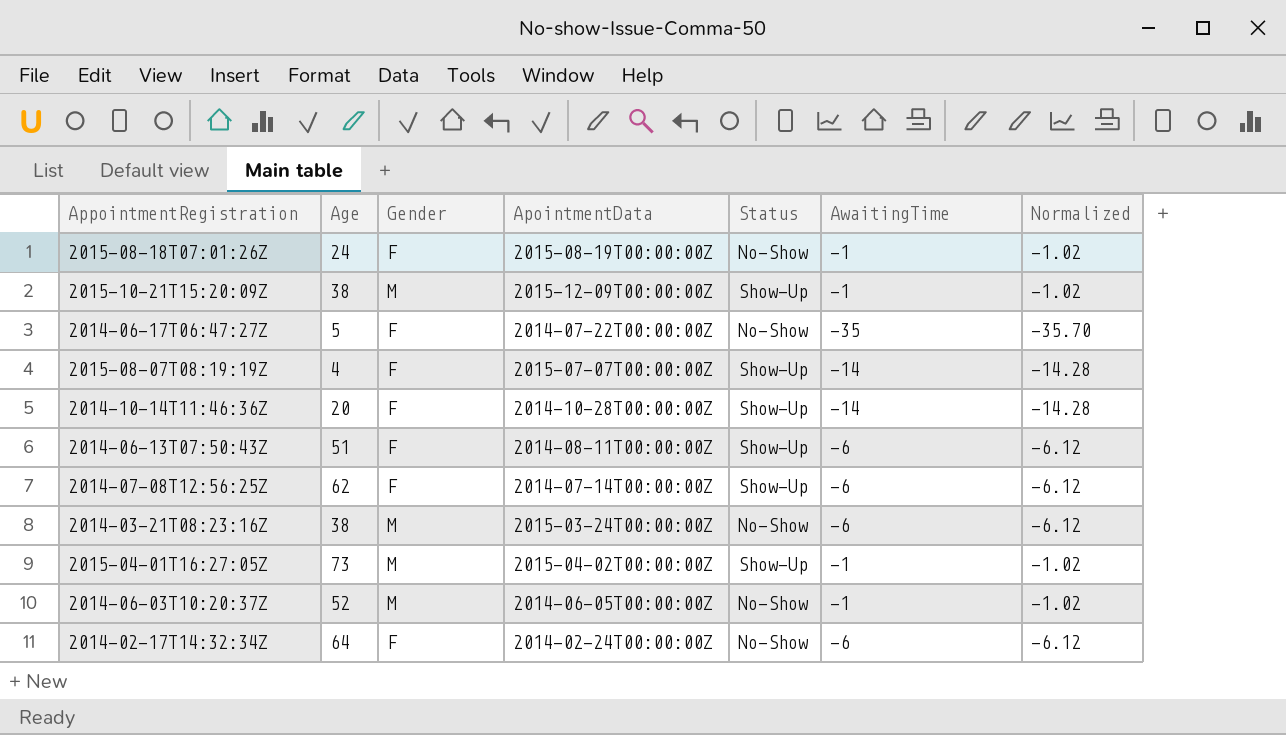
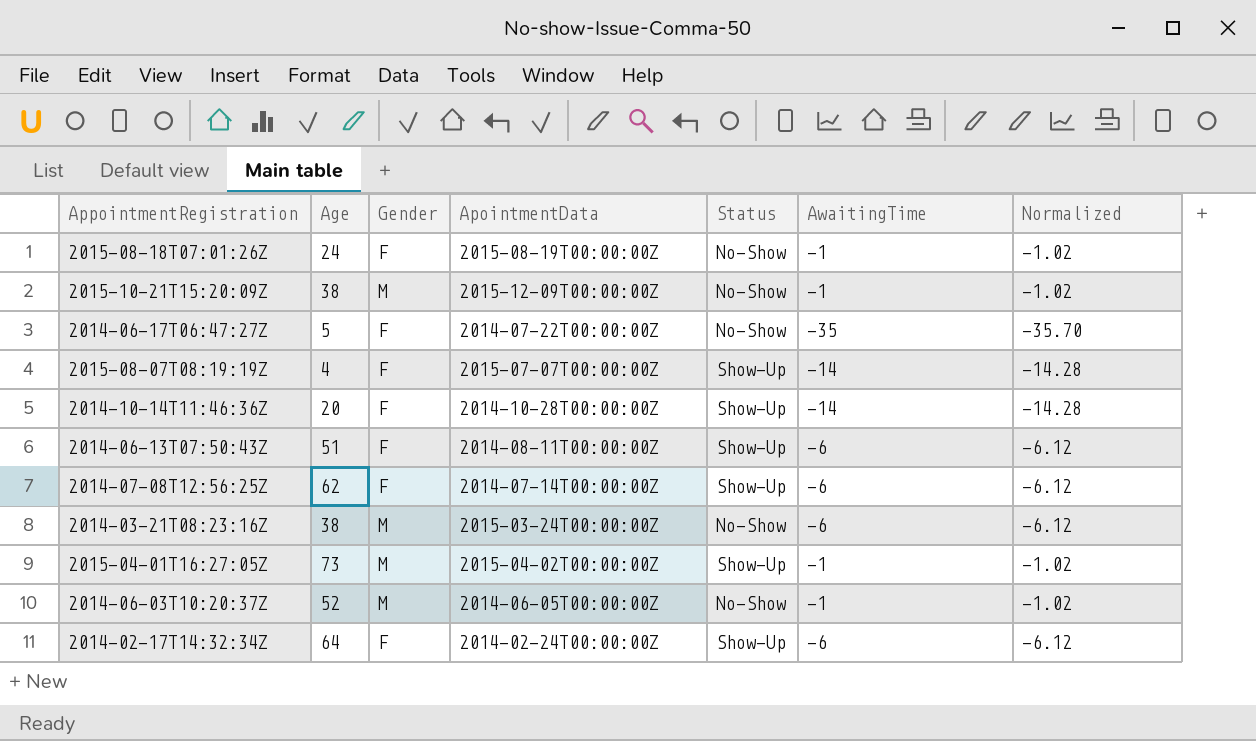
2015-10-21T15:20:09Z | Status: Show-Up -> No-Show
2014-02-17T14:32:34Z | Status: No-Show -> Show-Up

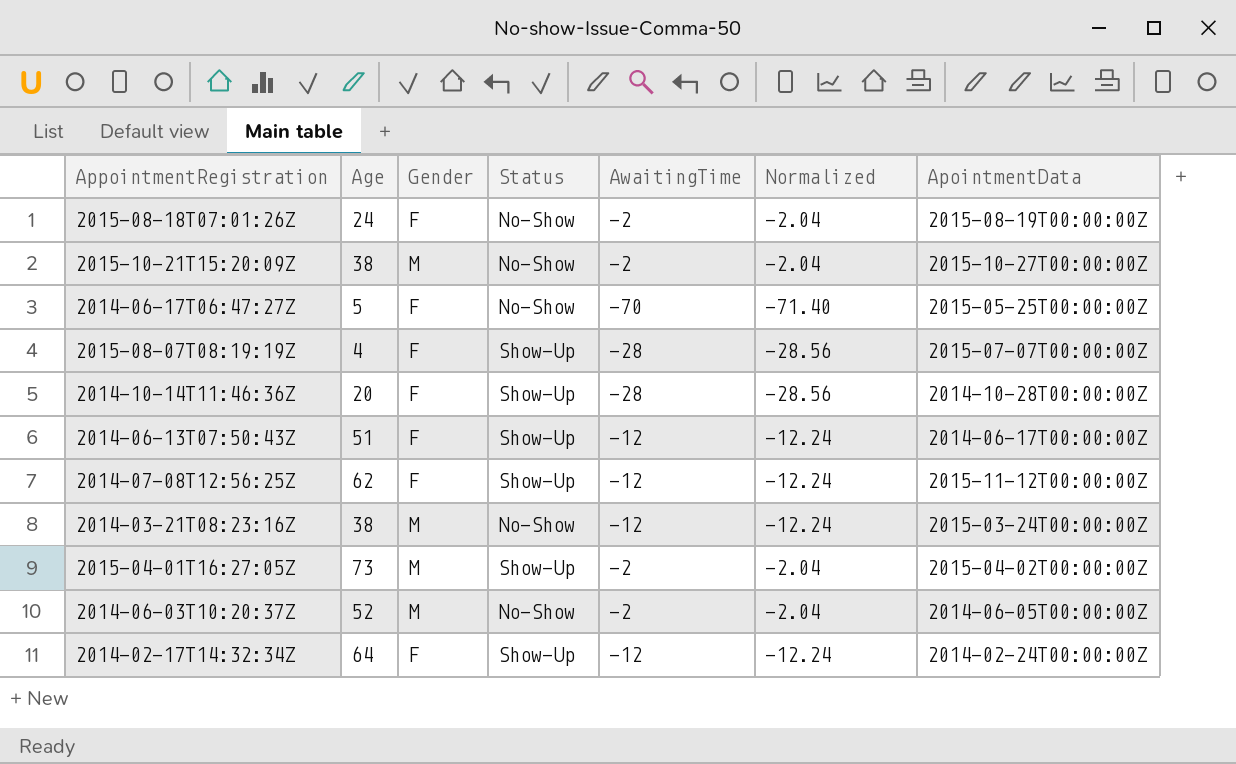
column ApointmentData | position: 4 -> 7
2015-08-18T07:01:26Z | AwaitingTime: -1 -> -2
2015-08-18T07:01:26Z | Normalized: -1.02 -> -2.04
2015-10-21T15:20:09Z | AwaitingTime: -1 -> -2
2015-10-21T15:20:09Z | Normalized: -1.02 -> -2.04
2015-10-21T15:20:09Z | ApointmentData: 2015-12-09T00:00:00Z -> 2015-10-27T00:00:00Z
2014-06-17T06:47:27Z | AwaitingTime: -35 -> -70
2014-06-17T06:47:27Z | Normalized: -35.70 -> -71.40
2014-06-17T06:47:27Z | ApointmentData: 2014-07-22T00:00:00Z -> 2015-05-25T00:00:00Z
2015-08-07T08:19:19Z | AwaitingTime: -14 -> -28
2015-08-07T08:19:19Z | Normalized: -14.28 -> -28.56
2014-10-14T11:46:36Z | AwaitingTime: -14 -> -28
2014-10-14T11:46:36Z | Normalized: -14.28 -> -28.56
2014-06-13T07:50:43Z | AwaitingTime: -6 -> -12
2014-06-13T07:50:43Z | Normalized: -6.12 -> -12.24
2014-06-13T07:50:43Z | ApointmentData: 2014-08-11T00:00:00Z -> 2014-06-17T00:00:00Z
2014-07-08T12:56:25Z | AwaitingTime: -6 -> -12
2014-07-08T12:56:25Z | Normalized: -6.12 -> -12.24
2014-07-08T12:56:25Z | ApointmentData: 2014-07-14T00:00:00Z -> 2015-11-12T00:00:00Z
2014-03-21T08:23:16Z | AwaitingTime: -6 -> -12
2014-03-21T08:23:16Z | Normalized: -6.12 -> -12.24
2015-04-01T16:27:05Z | AwaitingTime: -1 -> -2
2015-04-01T16:27:05Z | Normalized: -1.02 -> -2.04
2014-06-03T10:20:37Z | AwaitingTime: -1 -> -2
2014-06-03T10:20:37Z | Normalized: -1.02 -> -2.04
2014-02-17T14:32:34Z | AwaitingTime: -6 -> -12
2014-02-17T14:32:34Z | Normalized: -6.12 -> -12.24

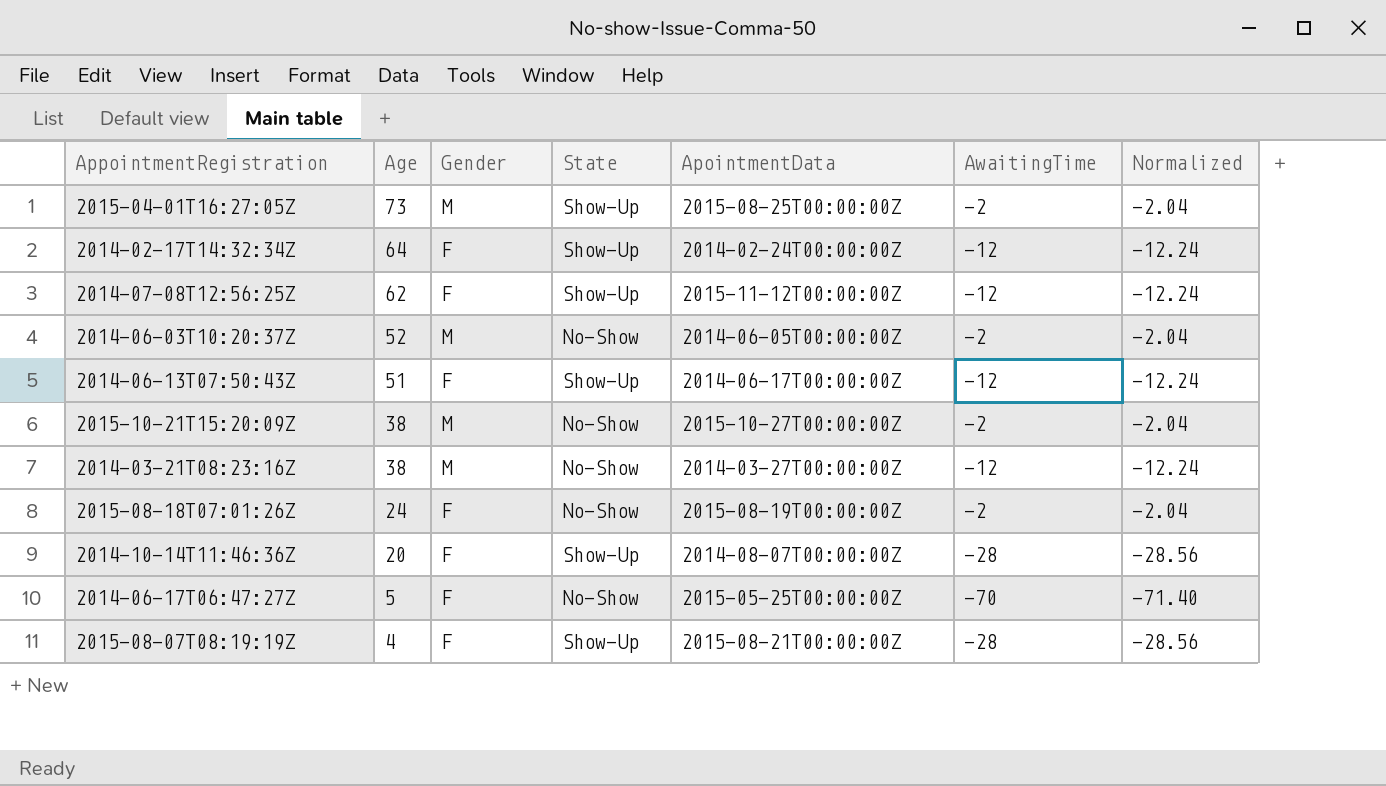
row order: none -> Age descending
column name: Status -> State
column ApointmentData | position: 7 -> 5
2015-04-01T16:27:05Z | ApointmentData: 2015-04-02T00:00:00Z -> 2015-08-25T00:00:00Z
2014-03-21T08:23:16Z | ApointmentData: 2015-03-24T00:00:00Z -> 2014-03-27T00:00:00Z
2014-10-14T11:46:36Z | ApointmentData: 2014-10-28T00:00:00Z -> 2014-08-07T00:00:00Z
2015-08-07T08:19:19Z | ApointmentData: 2015-07-07T00:00:00Z -> 2015-08-21T00:00:00Z

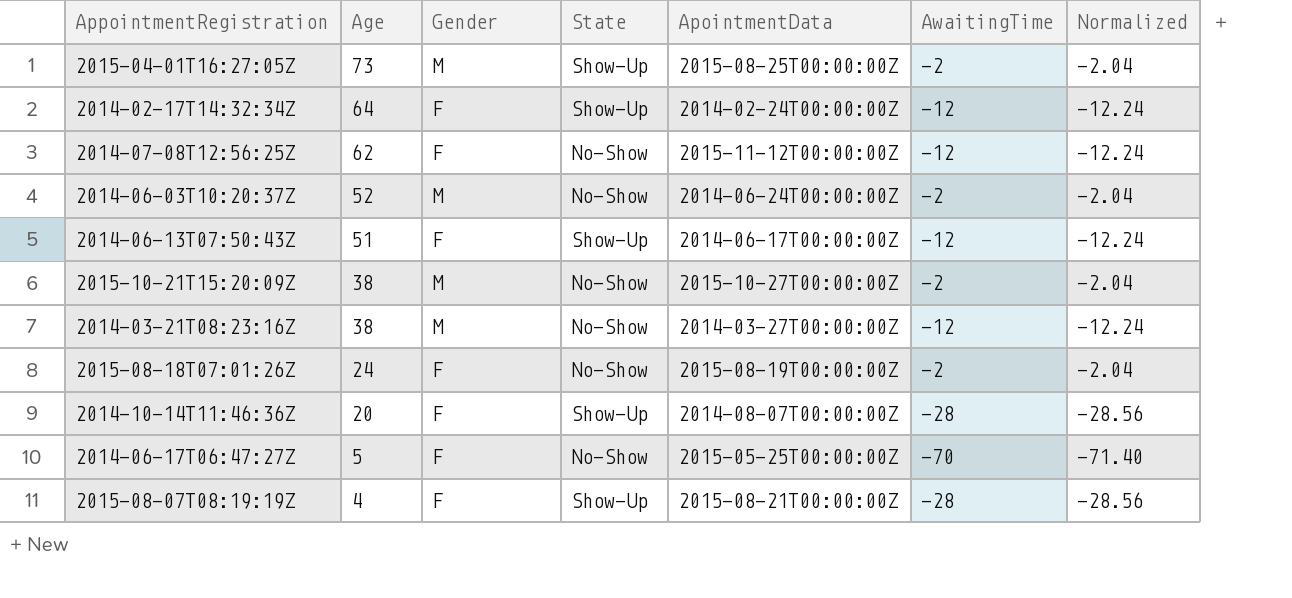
2014-07-08T12:56:25Z | State: Show-Up -> No-Show
2014-06-03T10:20:37Z | ApointmentData: 2014-06-05T00:00:00Z -> 2014-06-24T00:00:00Z

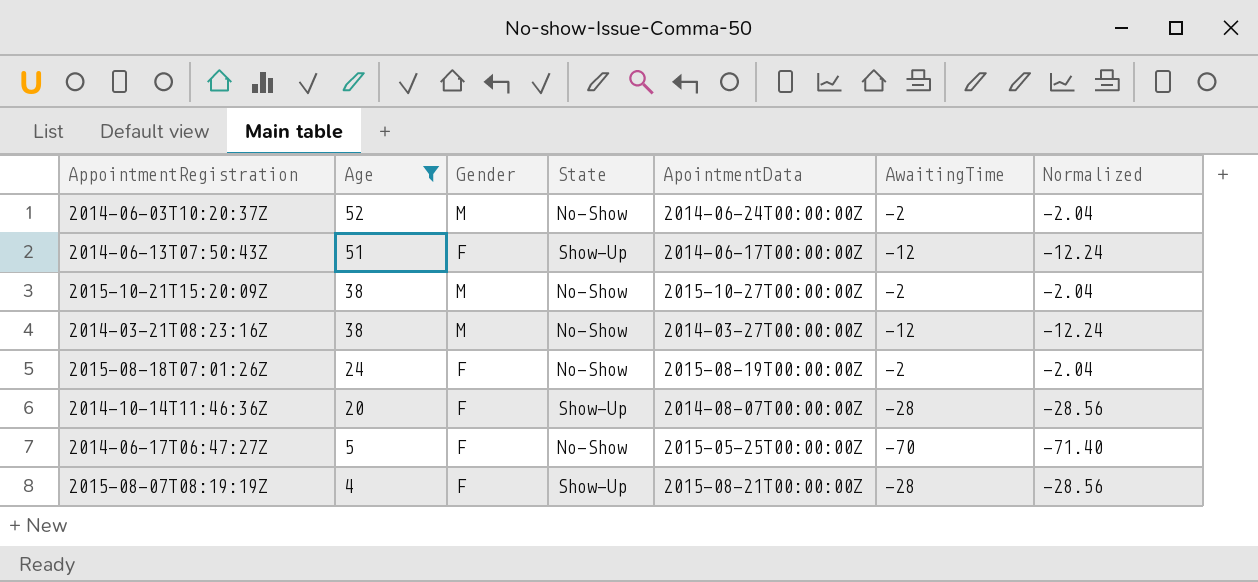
filter: none -> Age <= 52

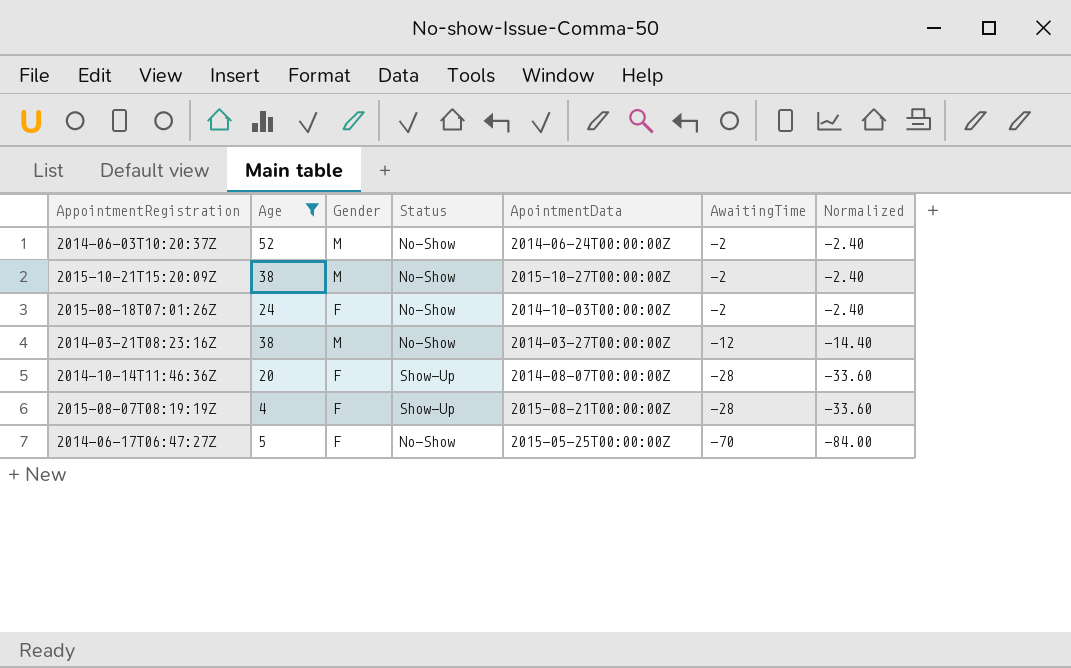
row order: Age descending -> AwaitingTime descending
column name: State -> Status
column Normalized | formula: [AwaitingTime] * 1.02 -> [AwaitingTime] * 1.2
row 2014-06-13T07:50:43Z: 51 | F | Show-Up | 2014-06-17T00:00:00Z | -12 | -12.24 -> none
2015-08-18T07:01:26Z | ApointmentData: 2015-08-19T00:00:00Z -> 2014-10-03T00:00:00Z

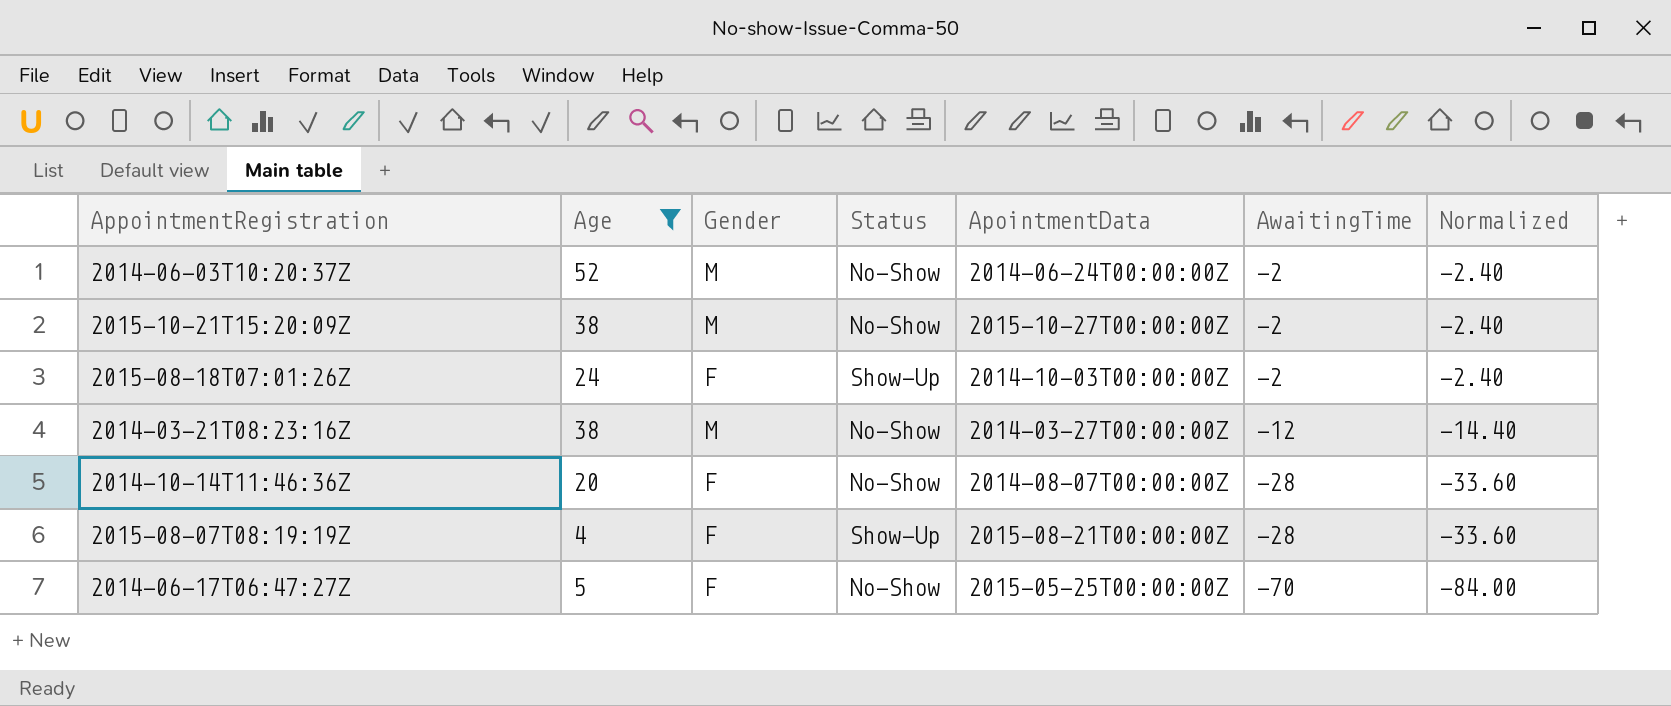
2015-08-18T07:01:26Z | Status: No-Show -> Show-Up
2014-10-14T11:46:36Z | Status: Show-Up -> No-Show

